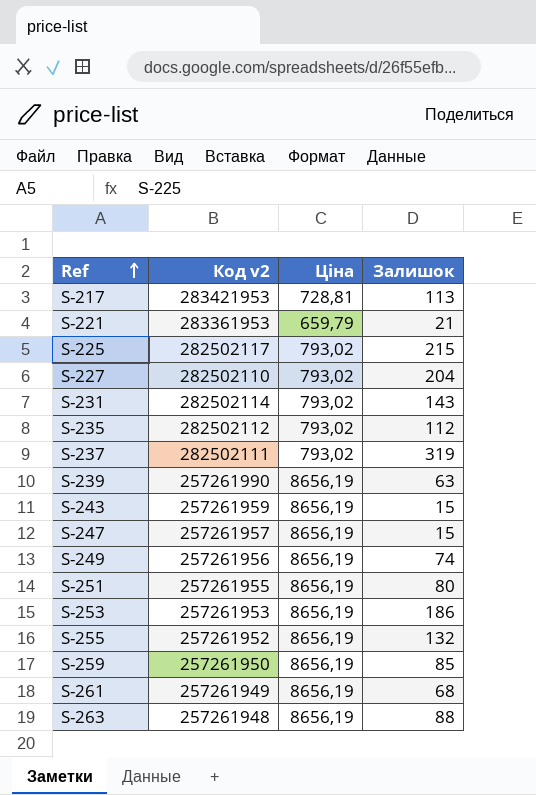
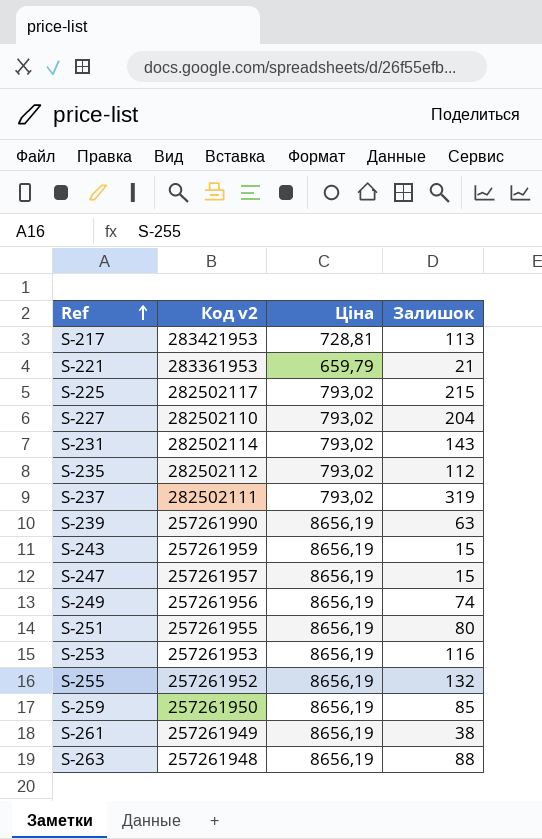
S-253 | Залишок: 186 -> 116
S-261 | Залишок: 68 -> 38

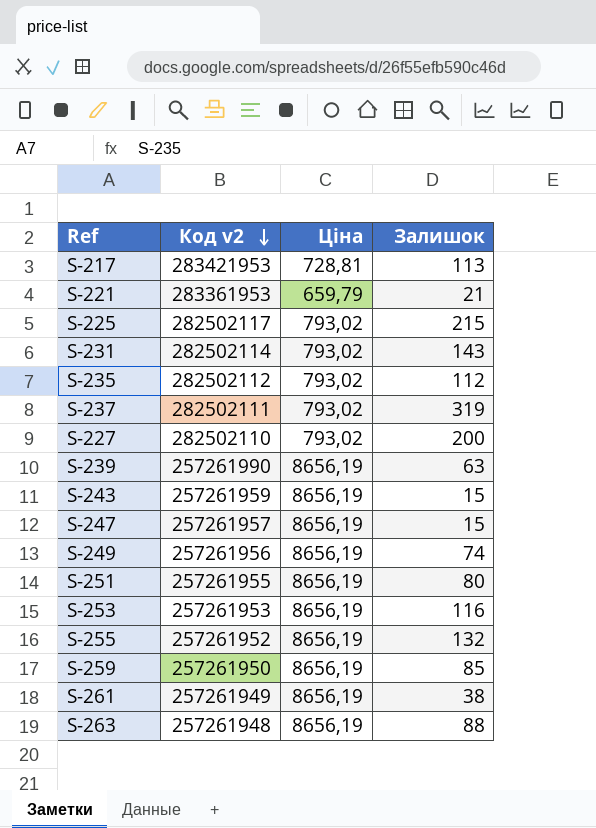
row order: Ref ascending -> Код v2 descending
S-227 | Залишок: 204 -> 200

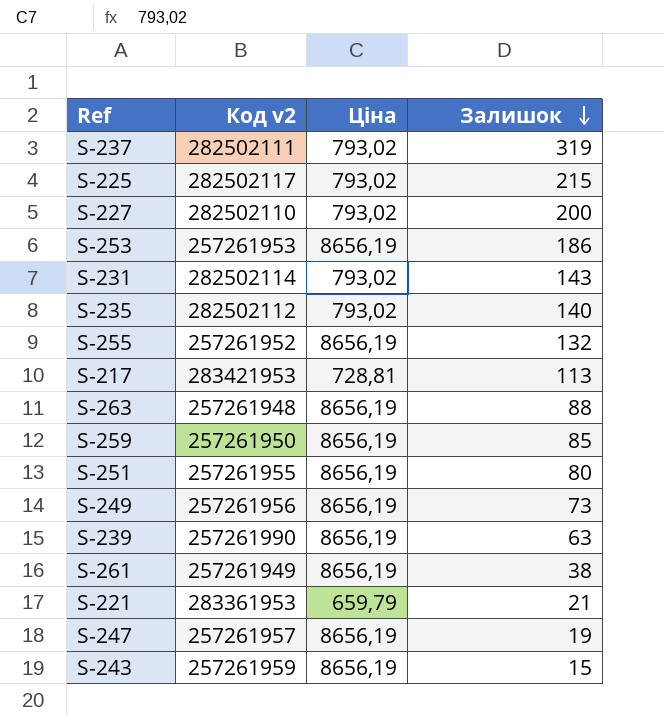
row order: Код v2 descending -> Залишок descending
S-253 | Залишок: 116 -> 186
S-235 | Залишок: 112 -> 140
S-249 | Залишок: 74 -> 73
S-247 | Залишок: 15 -> 19

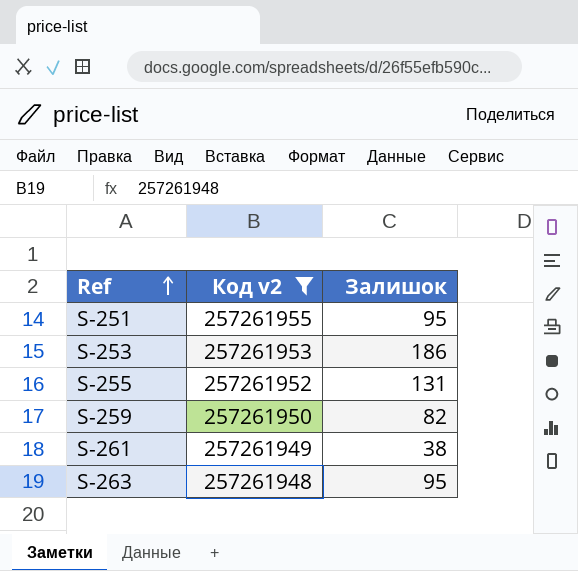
filter: none -> Код v2 <= 257261955
row order: Залишок descending -> Ref ascending
column Ціна | position: 3 -> none
S-251 | Залишок: 80 -> 95
S-255 | Залишок: 132 -> 131
S-259 | Залишок: 85 -> 82
S-263 | Залишок: 88 -> 95

